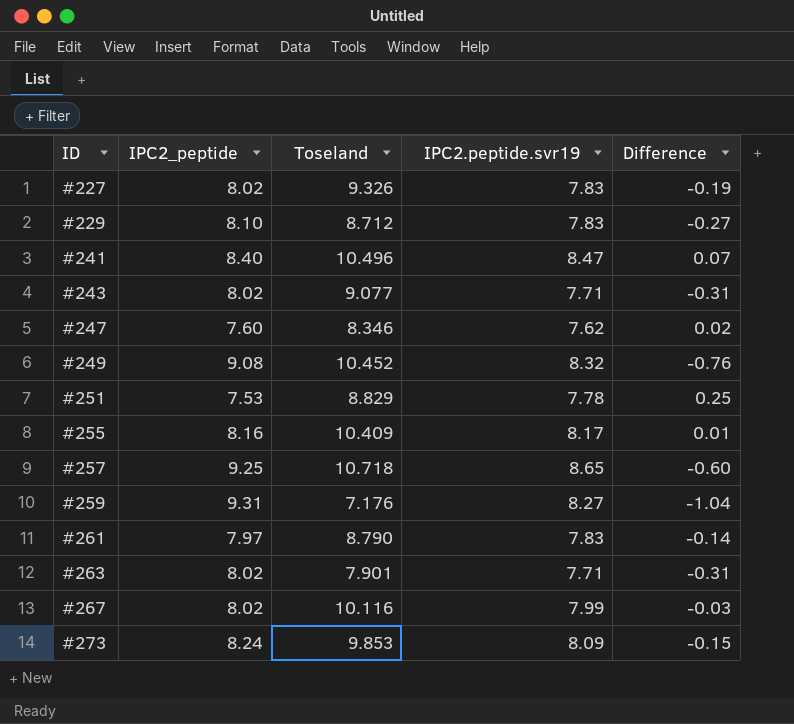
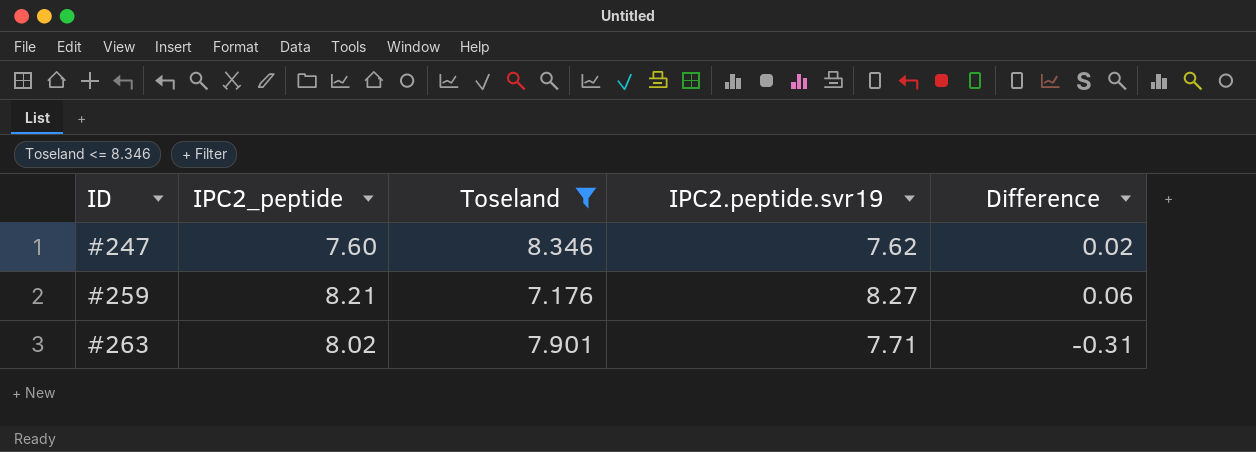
filter: none -> Toseland <= 8.346
#259 | IPC2_peptide: 9.31 -> 8.21
#259 | Difference: -1.04 -> 0.06

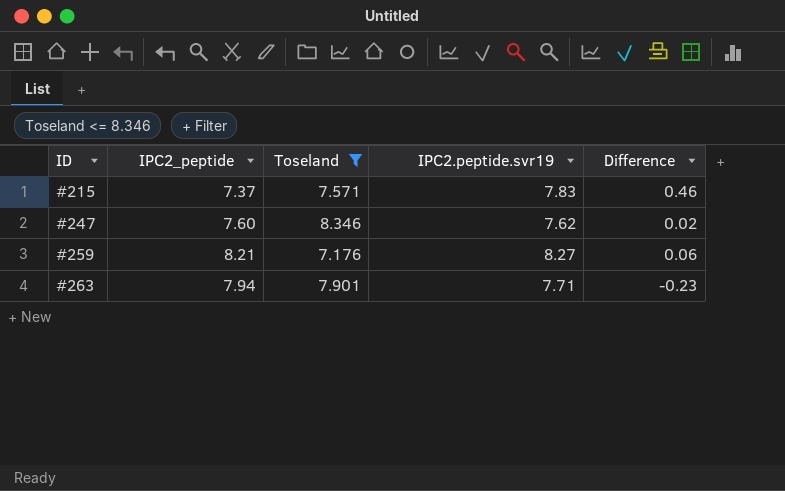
row #215: none -> 7.37 | 7.571 | 7.83 | 0.46
#263 | IPC2_peptide: 8.02 -> 7.94
#263 | Difference: -0.31 -> -0.23

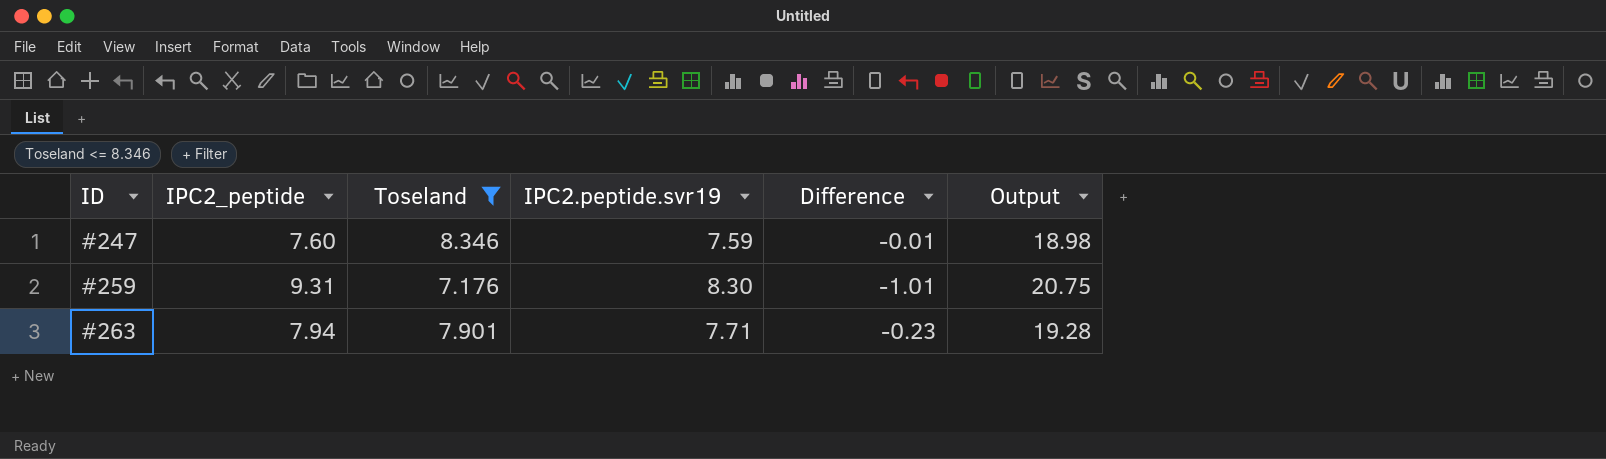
column Output | formula: none -> [IPC2.peptide.svr19] * 2.5
row #215: 7.37 | 7.571 | 7.83 | 0.46 -> none
#247 | IPC2.peptide.svr19: 7.62 -> 7.59
#247 | Difference: 0.02 -> -0.01
#259 | IPC2_peptide: 8.21 -> 9.31
#259 | IPC2.peptide.svr19: 8.27 -> 8.30
#259 | Difference: 0.06 -> -1.01

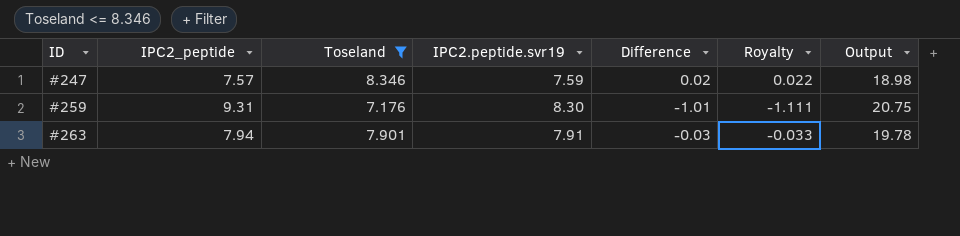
column Royalty | formula: none -> [Difference] * 1.1
#247 | IPC2_peptide: 7.60 -> 7.57
#247 | Difference: -0.01 -> 0.02
#263 | IPC2.peptide.svr19: 7.71 -> 7.91
#263 | Difference: -0.23 -> -0.03
#263 | Output: 19.28 -> 19.78

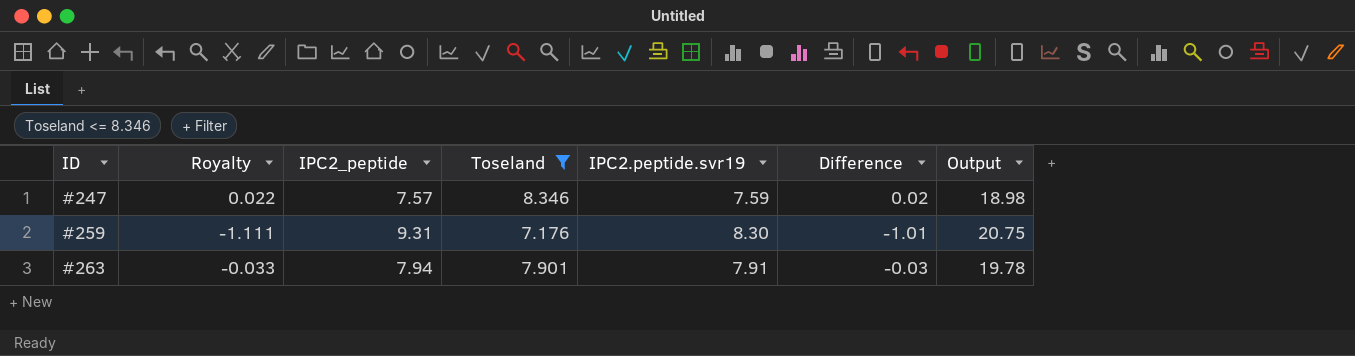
column Royalty | position: 6 -> 2

